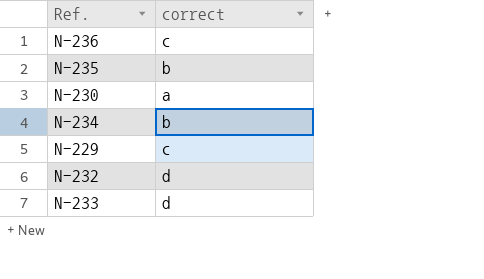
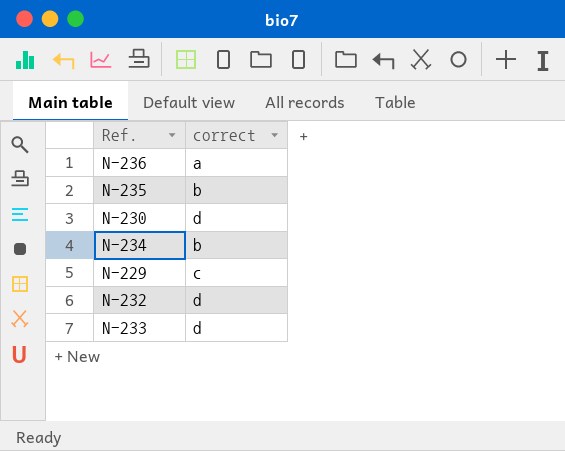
N-236 | correct: c -> a
N-230 | correct: a -> d

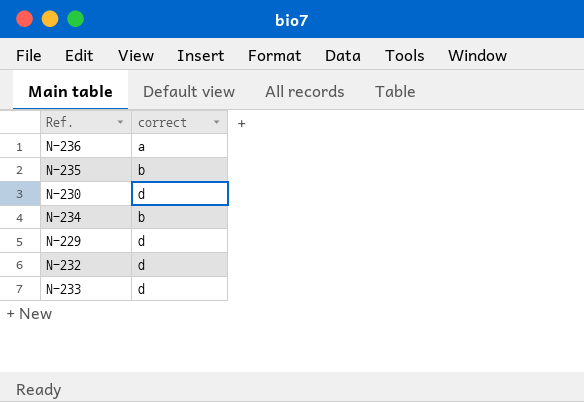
N-229 | correct: c -> d

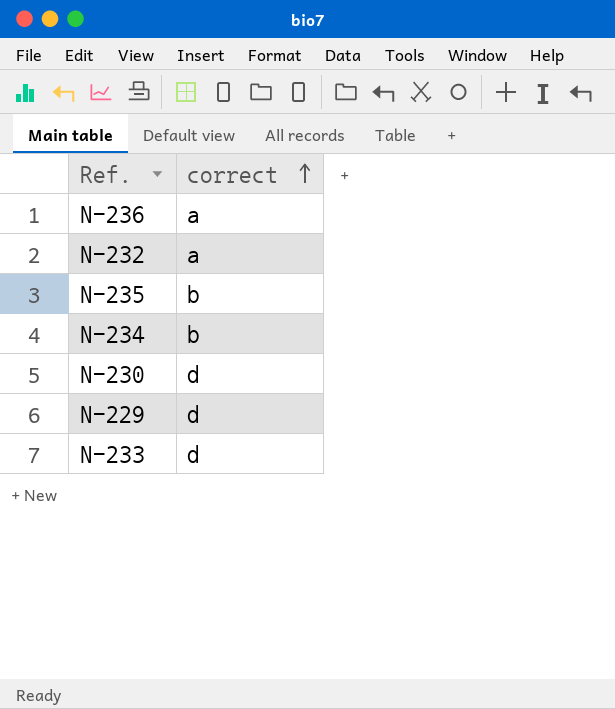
row order: none -> correct ascending
N-232 | correct: d -> a

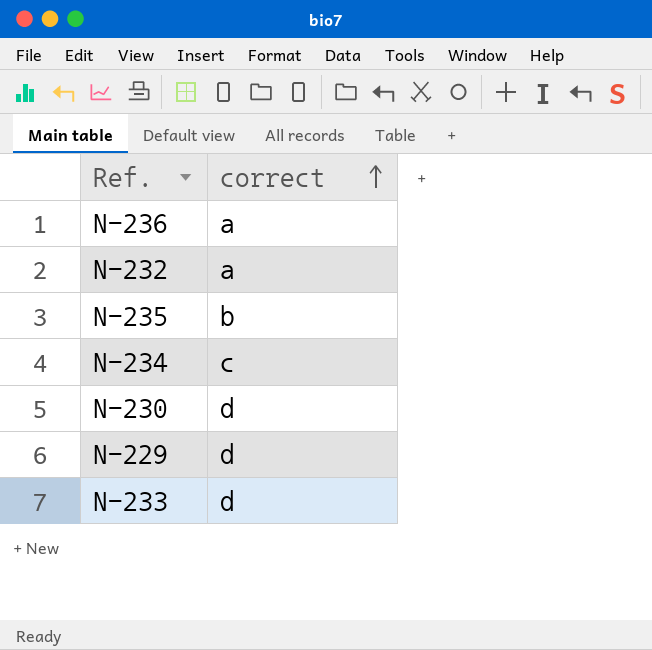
N-234 | correct: b -> c

